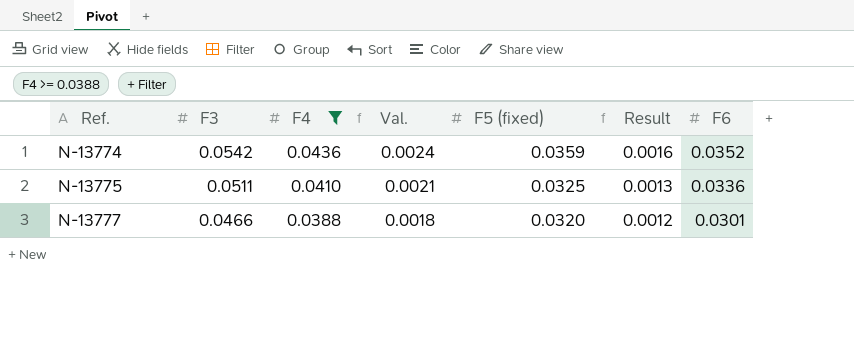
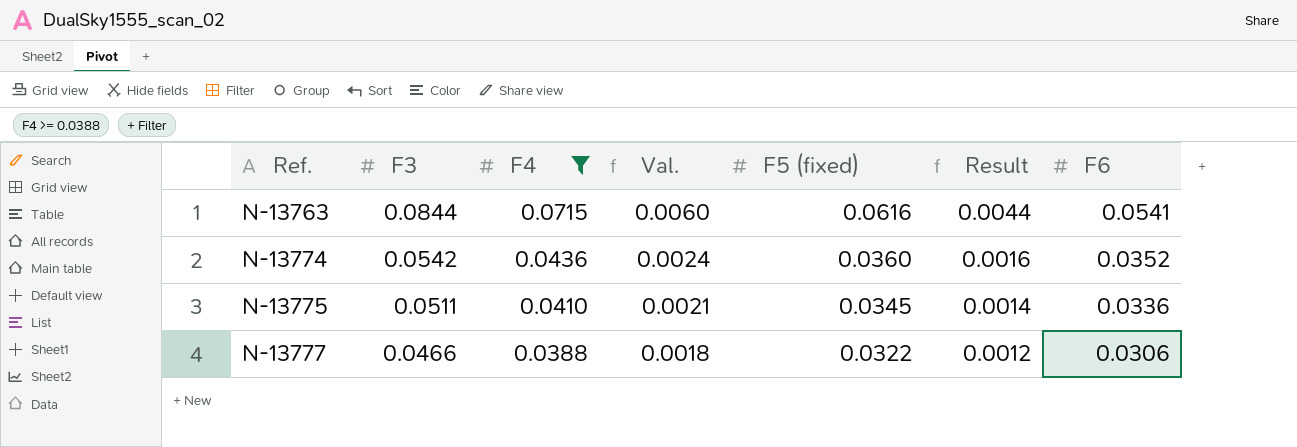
row N-13763: none -> 0.0844 | 0.0715 | 0.0060 | 0.0616 | 0.0044 | 0.0541
N-13774 | F5 (fixed): 0.0359 -> 0.0360
N-13775 | F5 (fixed): 0.0325 -> 0.0345
N-13775 | Result: 0.0013 -> 0.0014
N-13777 | F5 (fixed): 0.0320 -> 0.0322
N-13777 | F6: 0.0301 -> 0.0306

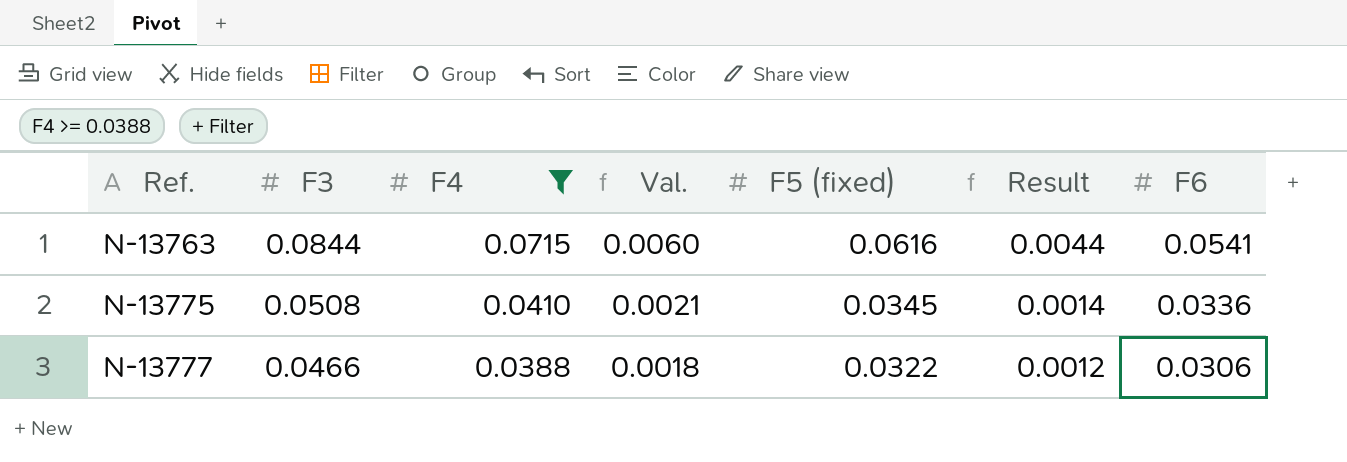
row N-13774: 0.0542 | 0.0436 | 0.0024 | 0.0360 | 0.0016 | 0.0352 -> none
N-13775 | F3: 0.0511 -> 0.0508

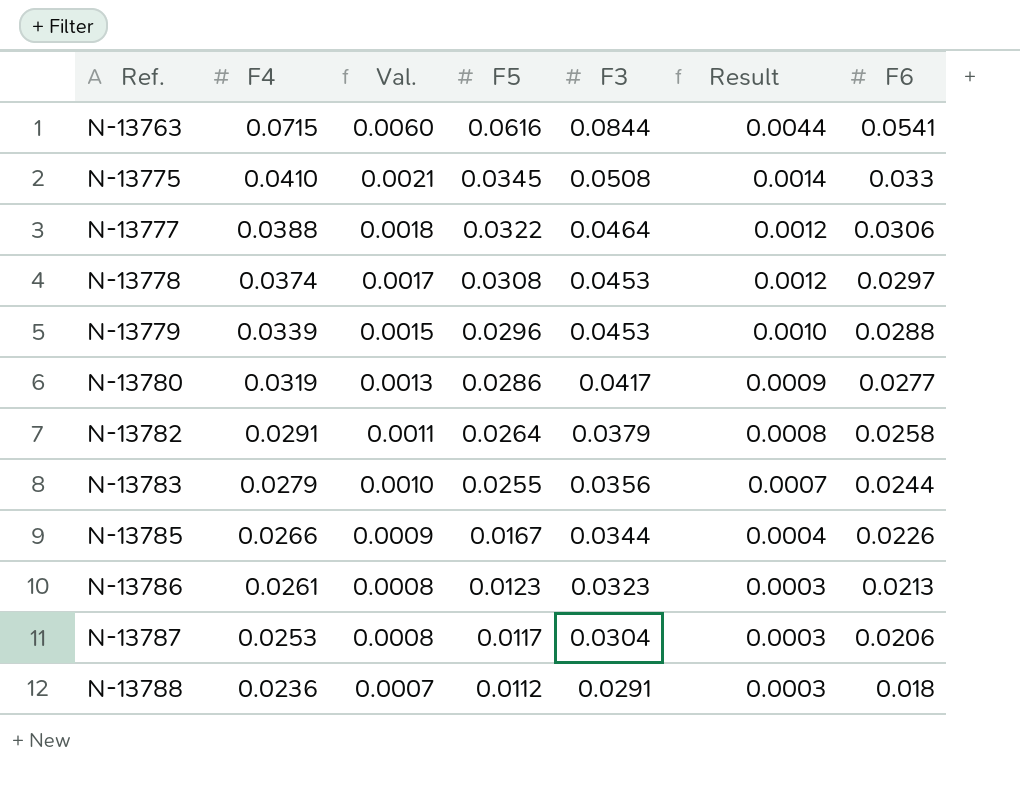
filter: F4 >= 0.0388 -> none
column name: F5 (fixed) -> F5
column F3 | position: 2 -> 5
N-13775 | F6: 0.0336 -> 0.033
N-13777 | F3: 0.0466 -> 0.0464

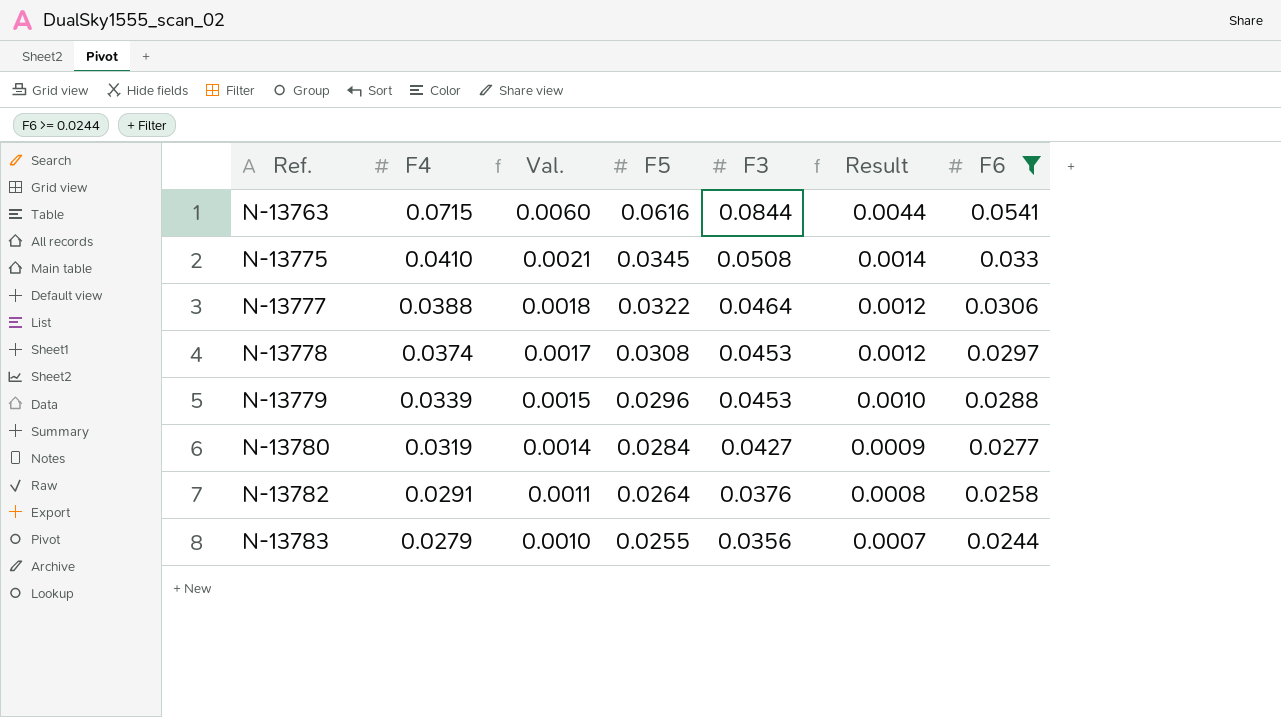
filter: none -> F6 >= 0.0244
N-13780 | Val.: 0.0013 -> 0.0014
N-13780 | F5: 0.0286 -> 0.0284
N-13780 | F3: 0.0417 -> 0.0427
N-13782 | F3: 0.0379 -> 0.0376

